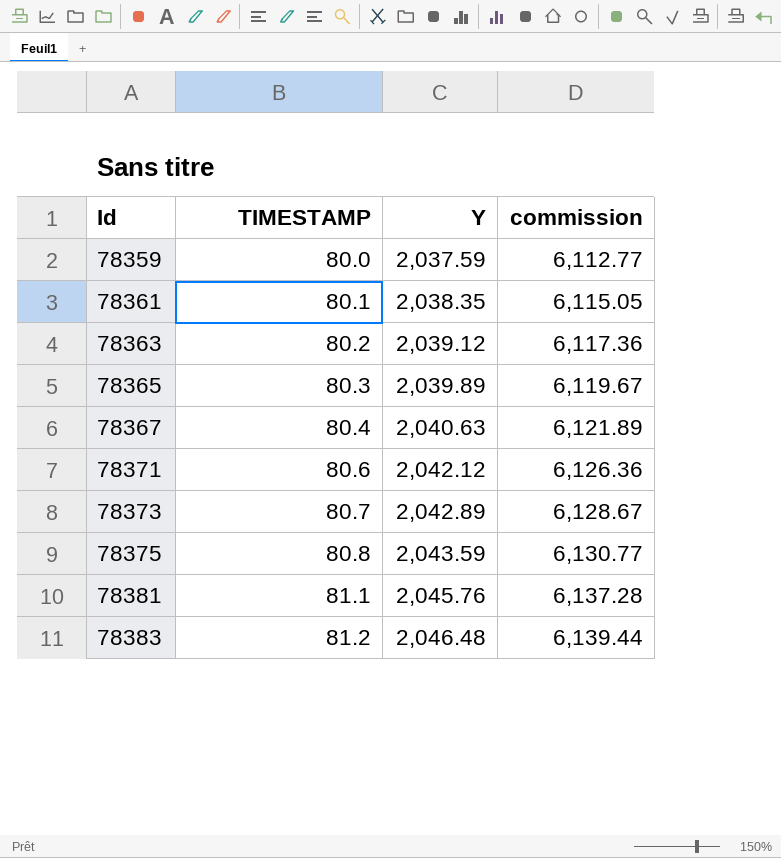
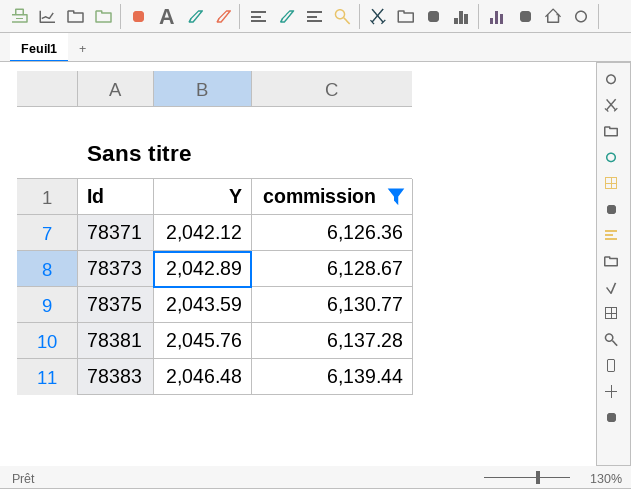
filter: none -> commission >= 6,126.36
column TIMESTAMP | position: 2 -> none

